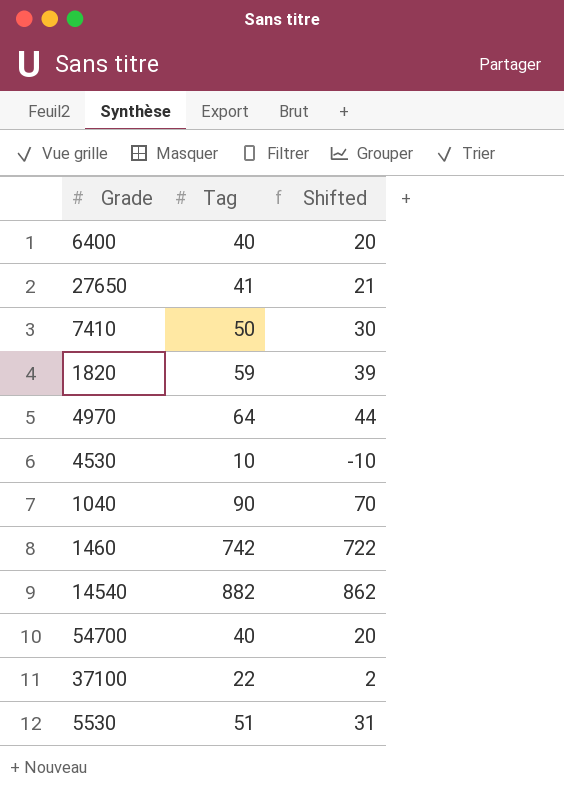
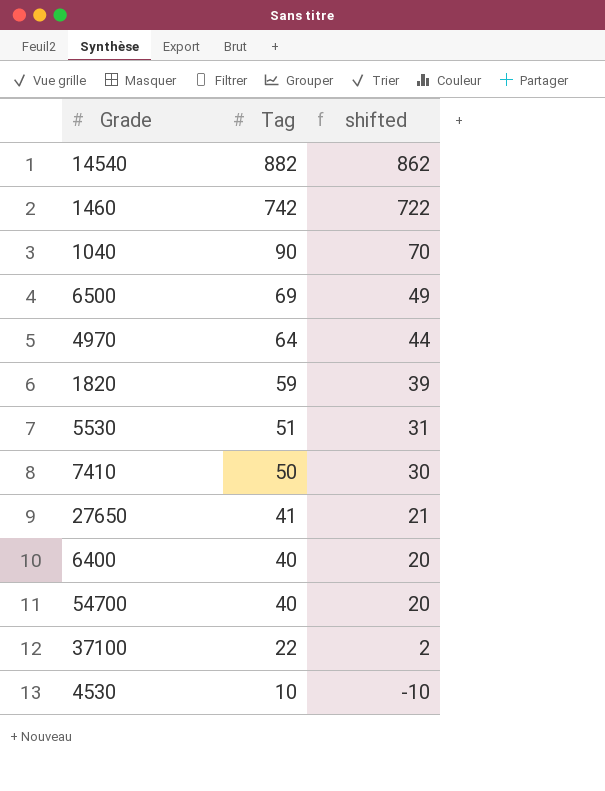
row order: none -> Tag descending
column name: Shifted -> shifted
row 6500: none -> 69 | 49

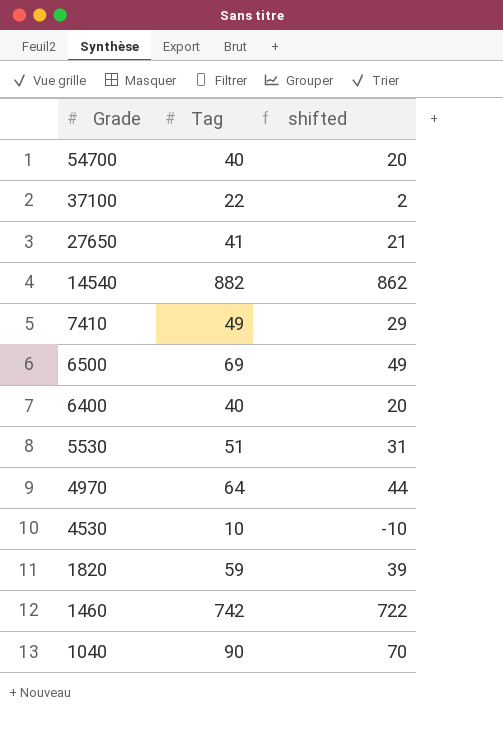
row order: Tag descending -> Grade descending
7410 | Tag: 50 -> 49
7410 | shifted: 30 -> 29

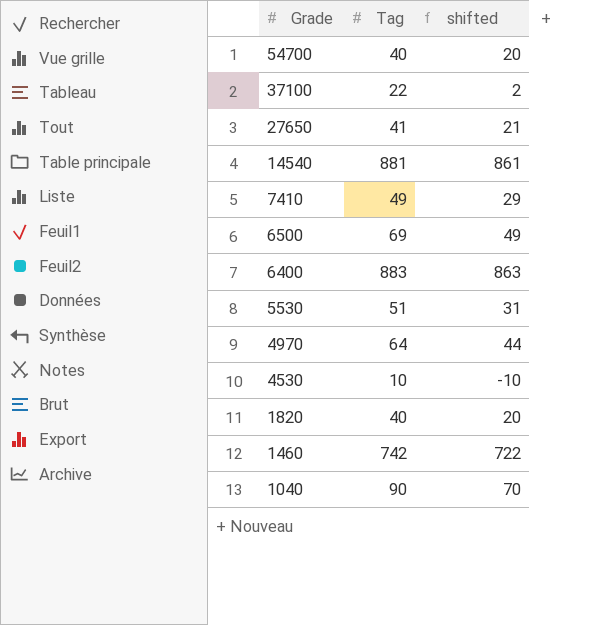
14540 | Tag: 882 -> 881
14540 | shifted: 862 -> 861
6400 | Tag: 40 -> 883
6400 | shifted: 20 -> 863
1820 | Tag: 59 -> 40
1820 | shifted: 39 -> 20

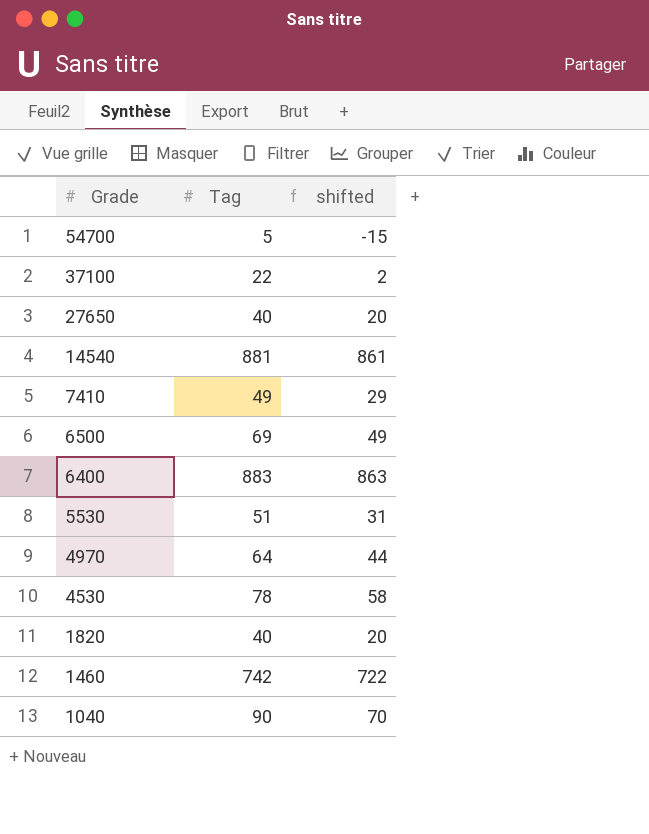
54700 | Tag: 40 -> 5
54700 | shifted: 20 -> -15
27650 | Tag: 41 -> 40
27650 | shifted: 21 -> 20
4530 | Tag: 10 -> 78
4530 | shifted: -10 -> 58

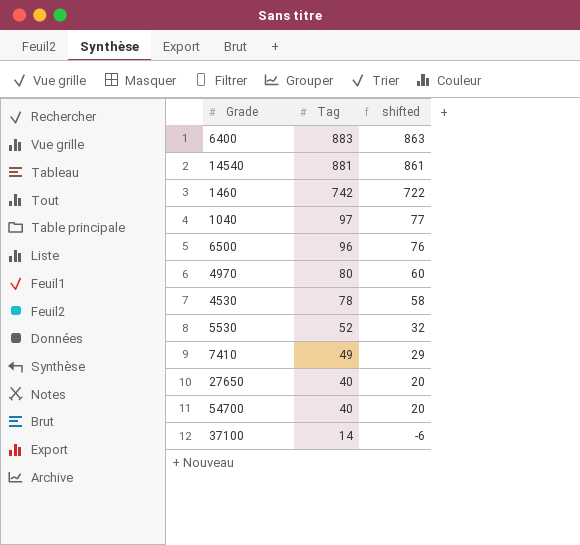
row order: Grade descending -> Tag descending
row 1820: 40 | 20 -> none
1040 | Tag: 90 -> 97
1040 | shifted: 70 -> 77
6500 | Tag: 69 -> 96
6500 | shifted: 49 -> 76
4970 | Tag: 64 -> 80
4970 | shifted: 44 -> 60
5530 | Tag: 51 -> 52
5530 | shifted: 31 -> 32
54700 | Tag: 5 -> 40
54700 | shifted: -15 -> 20
37100 | Tag: 22 -> 14
37100 | shifted: 2 -> -6

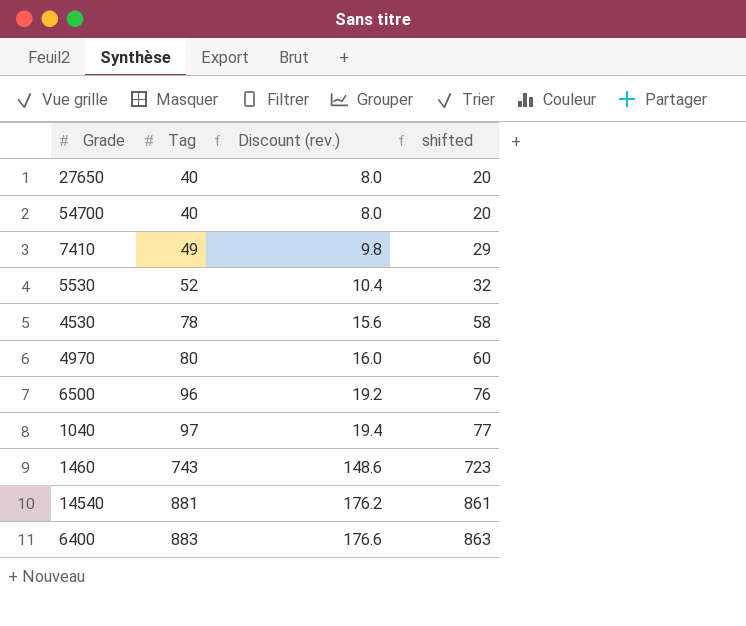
row order: Tag descending -> Tag ascending
column Discount (rev.) | formula: none -> [Tag] * 0.2
row 37100: 14 | -6 -> none
1460 | Tag: 742 -> 743
1460 | shifted: 722 -> 723

